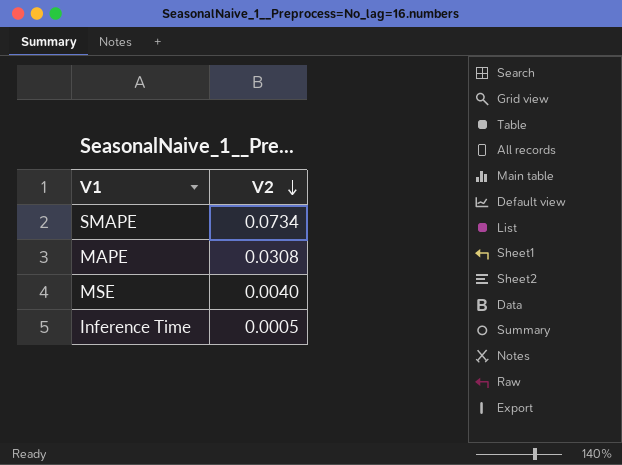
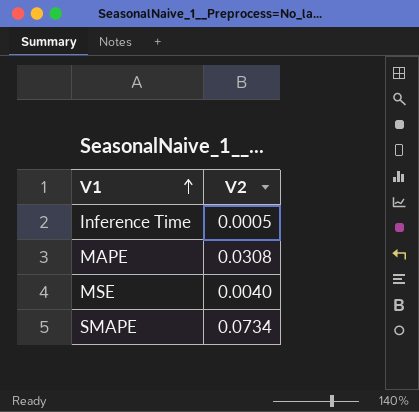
row order: V2 descending -> V1 ascending

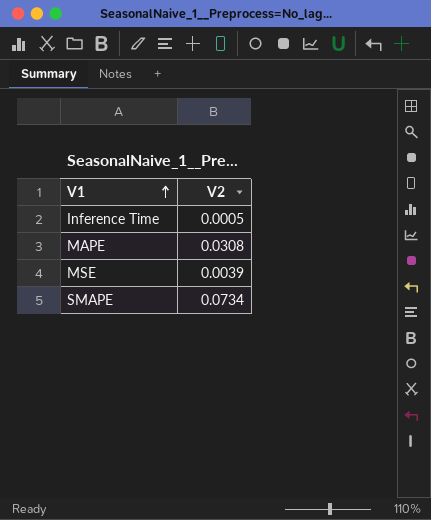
MSE | V2: 0.0040 -> 0.0039

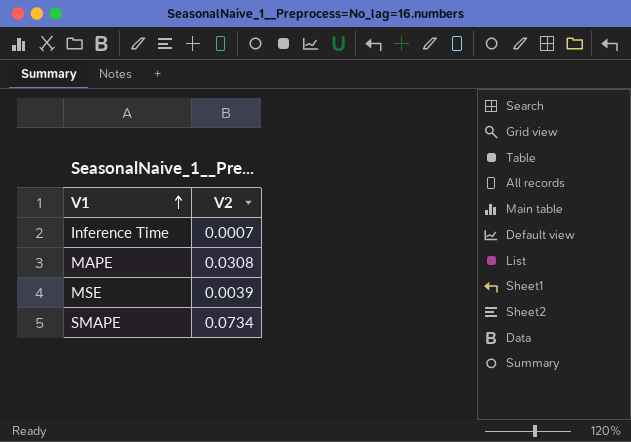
Inference Time | V2: 0.0005 -> 0.0007

